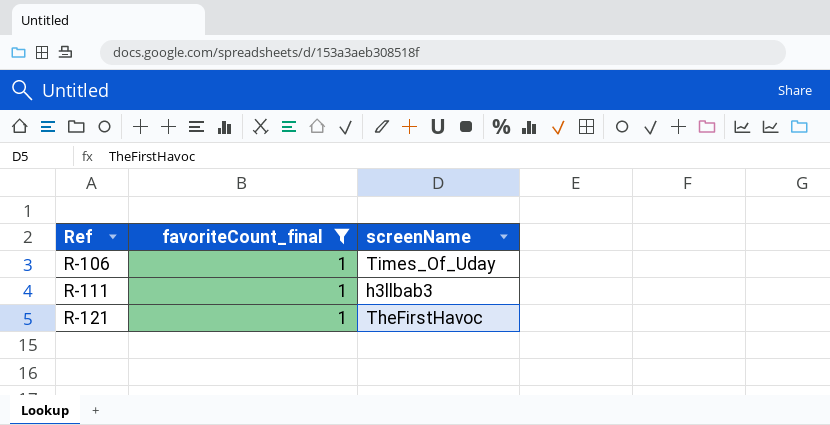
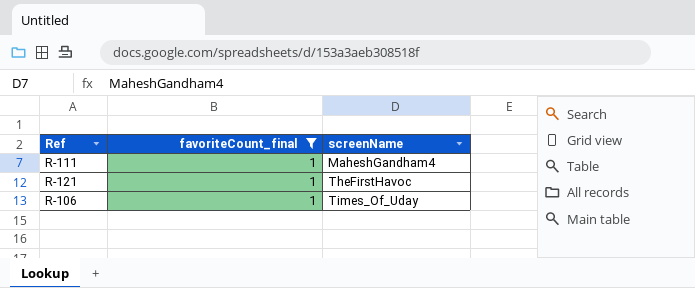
row order: Ref ascending -> screenName ascending
R-111 | screenName: h3llbab3 -> MaheshGandham4

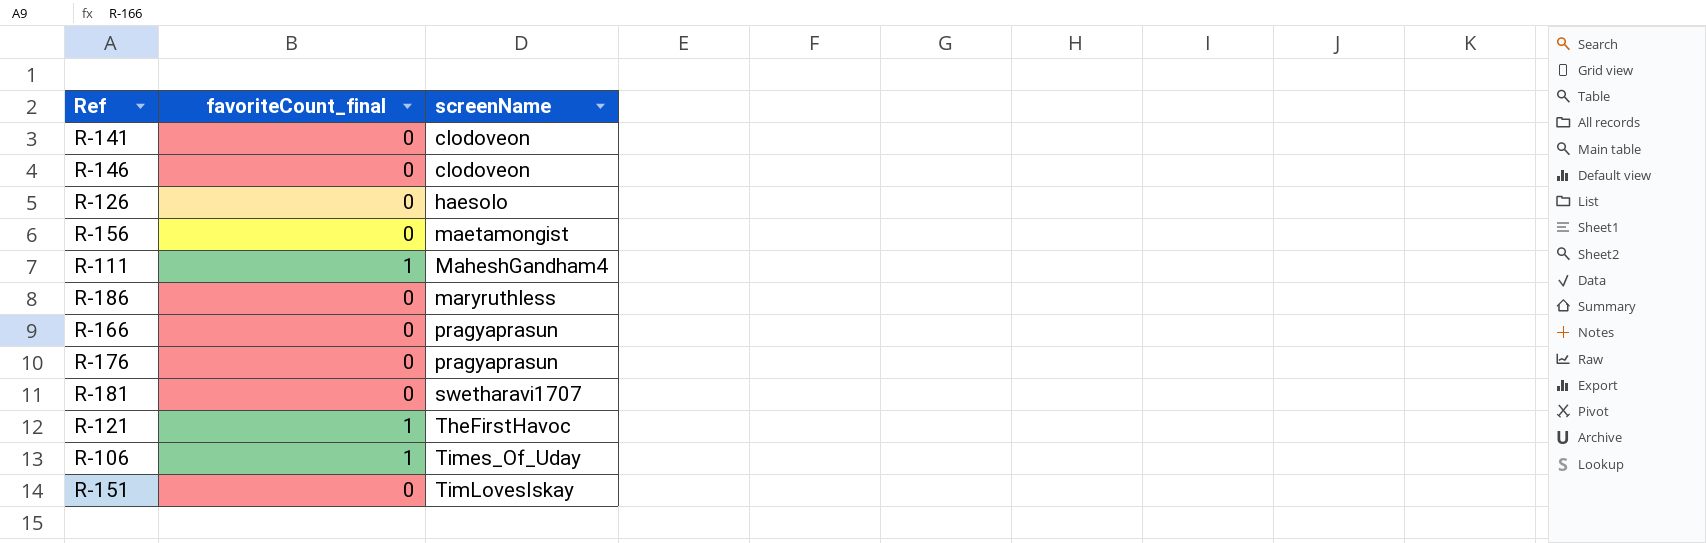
filter: favoriteCount_final = 1 -> none

